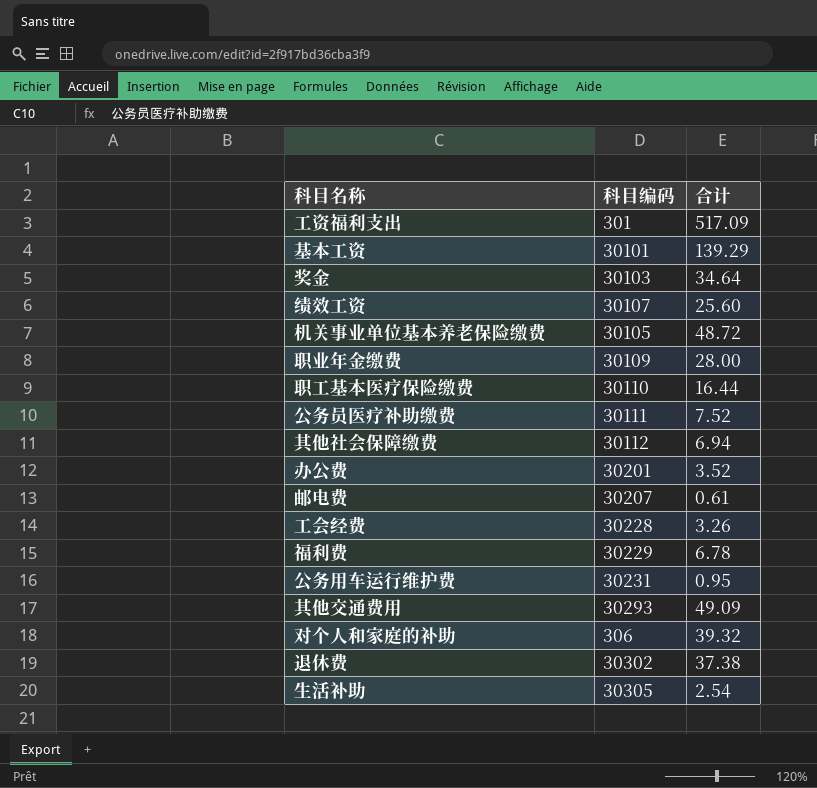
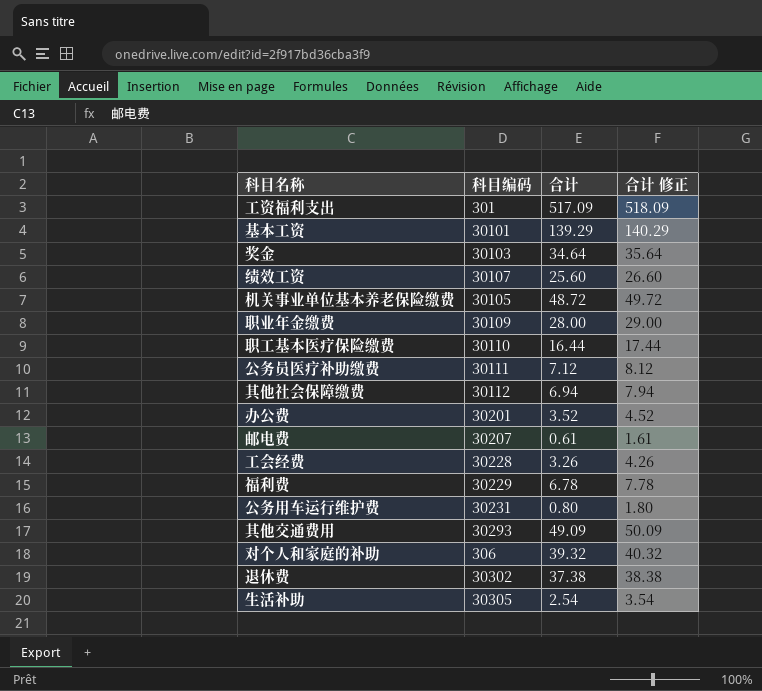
column 合计 修正 | formula: none -> [合计] + 1
公务员医疗补助缴费 | 合计: 7.52 -> 7.12
公务用车运行维护费 | 合计: 0.95 -> 0.80

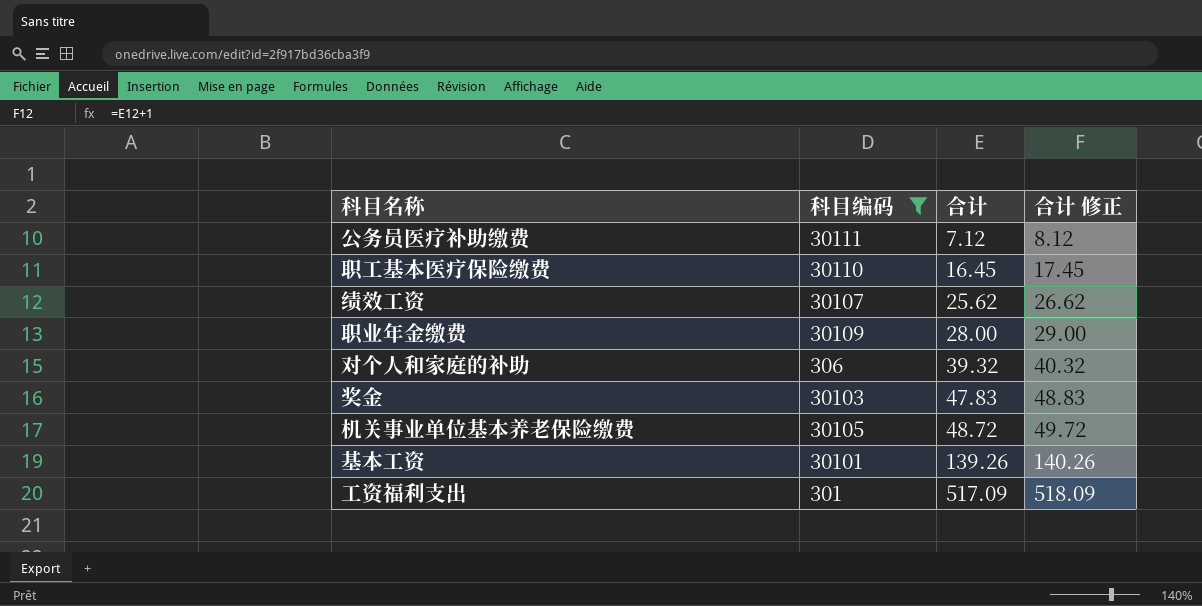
filter: none -> 科目编码 <= 30111
row order: none -> 合计 ascending
职工基本医疗保险缴费 | 合计: 16.44 -> 16.45
职工基本医疗保险缴费 | 合计 修正: 17.44 -> 17.45
绩效工资 | 合计: 25.60 -> 25.62
绩效工资 | 合计 修正: 26.60 -> 26.62
奖金 | 合计: 34.64 -> 47.83
奖金 | 合计 修正: 35.64 -> 48.83
基本工资 | 合计: 139.29 -> 139.26
基本工资 | 合计 修正: 140.29 -> 140.26

